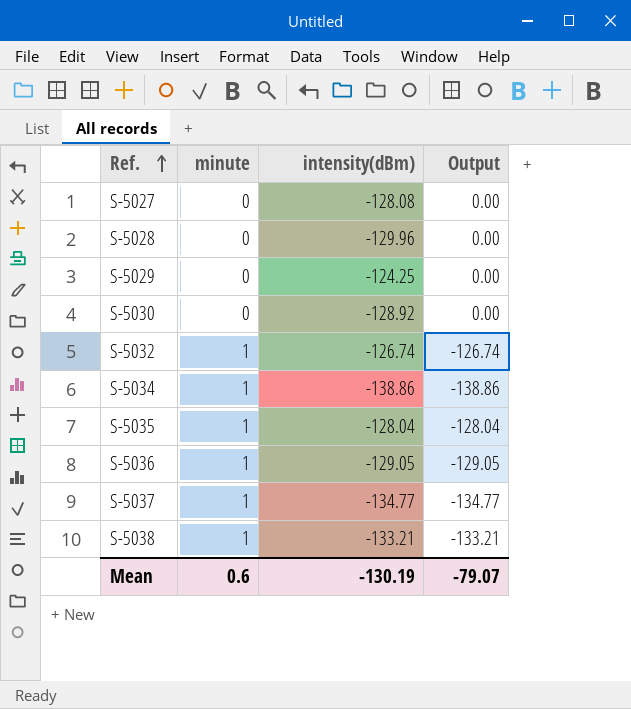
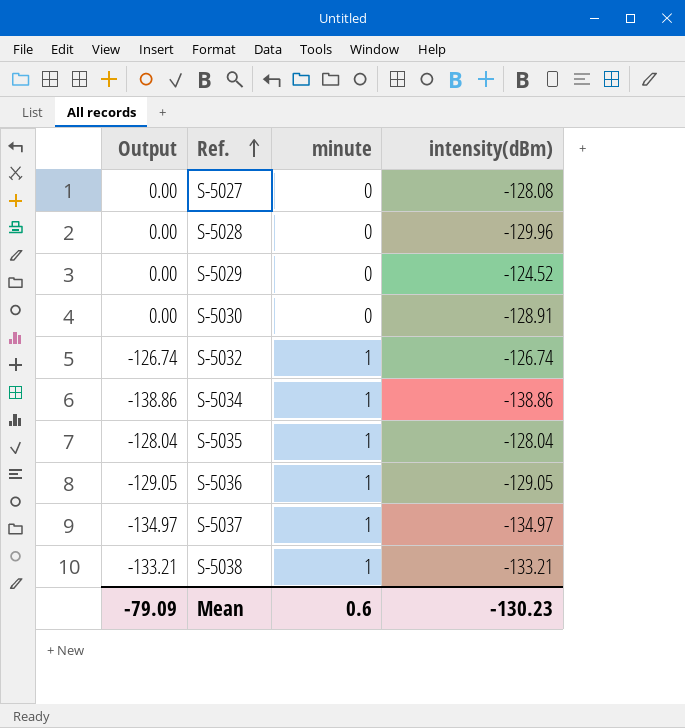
column Output | position: 4 -> 1
S-5029 | intensity(dBm): -124.25 -> -124.52
S-5030 | intensity(dBm): -128.92 -> -128.91
S-5037 | Output: -134.77 -> -134.97
S-5037 | intensity(dBm): -134.77 -> -134.97
Mean | Output: -79.07 -> -79.09
Mean | intensity(dBm): -130.19 -> -130.23

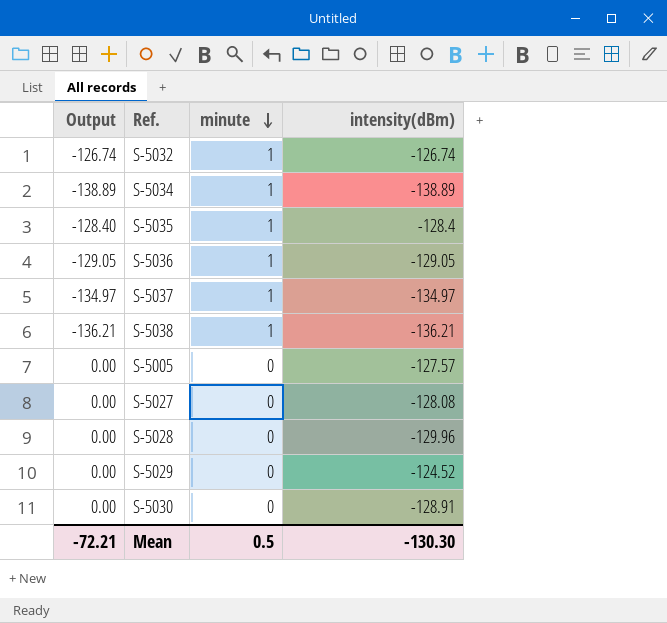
row order: Ref. ascending -> minute descending
S-5034 | Output: -138.86 -> -138.89
S-5034 | intensity(dBm): -138.86 -> -138.89
S-5035 | Output: -128.04 -> -128.40
S-5035 | intensity(dBm): -128.04 -> -128.4
S-5038 | Output: -133.21 -> -136.21
S-5038 | intensity(dBm): -133.21 -> -136.21
row S-5005: none -> 0.00 | 0 | -127.57
Mean | Output: -79.09 -> -72.21
Mean | minute: 0.6 -> 0.5
Mean | intensity(dBm): -130.23 -> -130.30

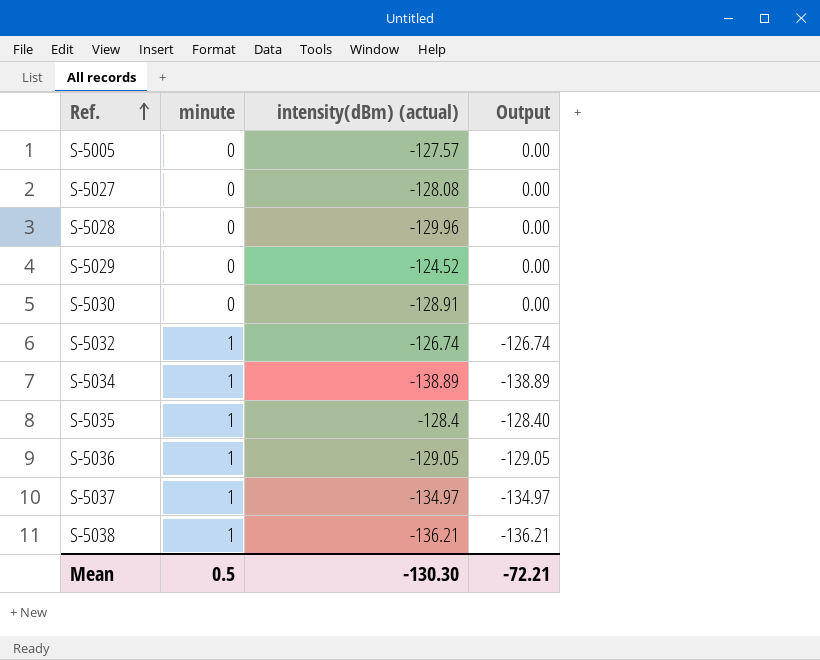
row order: minute descending -> Ref. ascending
column name: intensity(dBm) -> intensity(dBm) (actual)
column Output | position: 1 -> 4

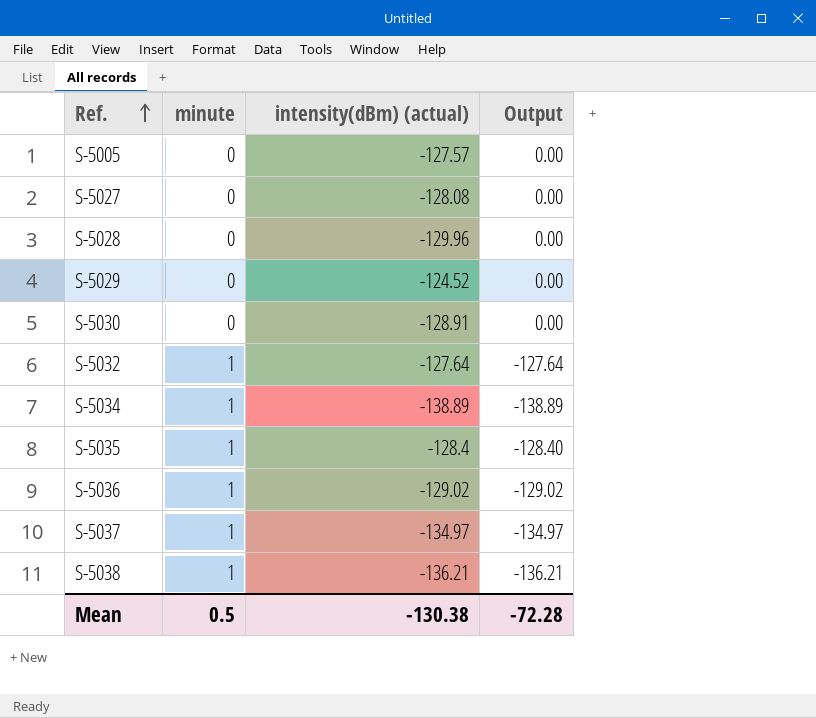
S-5032 | intensity(dBm) (actual): -126.74 -> -127.64
S-5032 | Output: -126.74 -> -127.64
S-5036 | intensity(dBm) (actual): -129.05 -> -129.02
S-5036 | Output: -129.05 -> -129.02
Mean | intensity(dBm) (actual): -130.30 -> -130.38
Mean | Output: -72.21 -> -72.28

